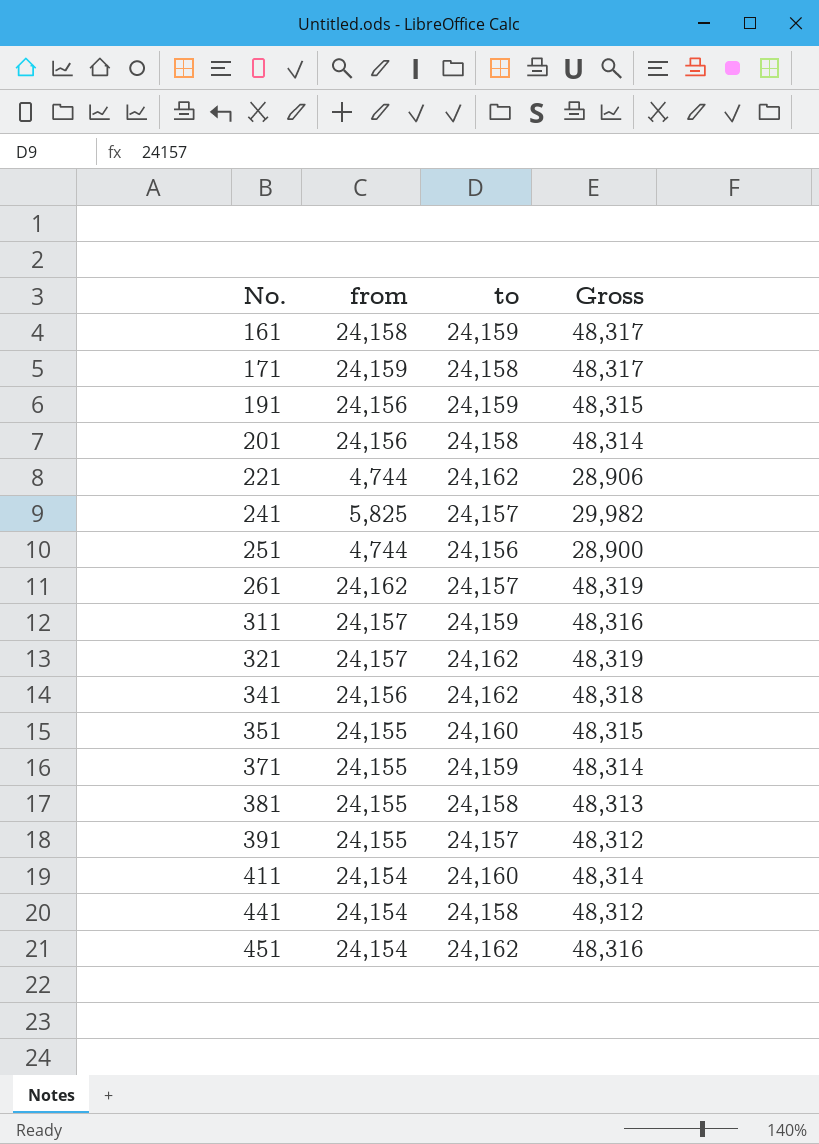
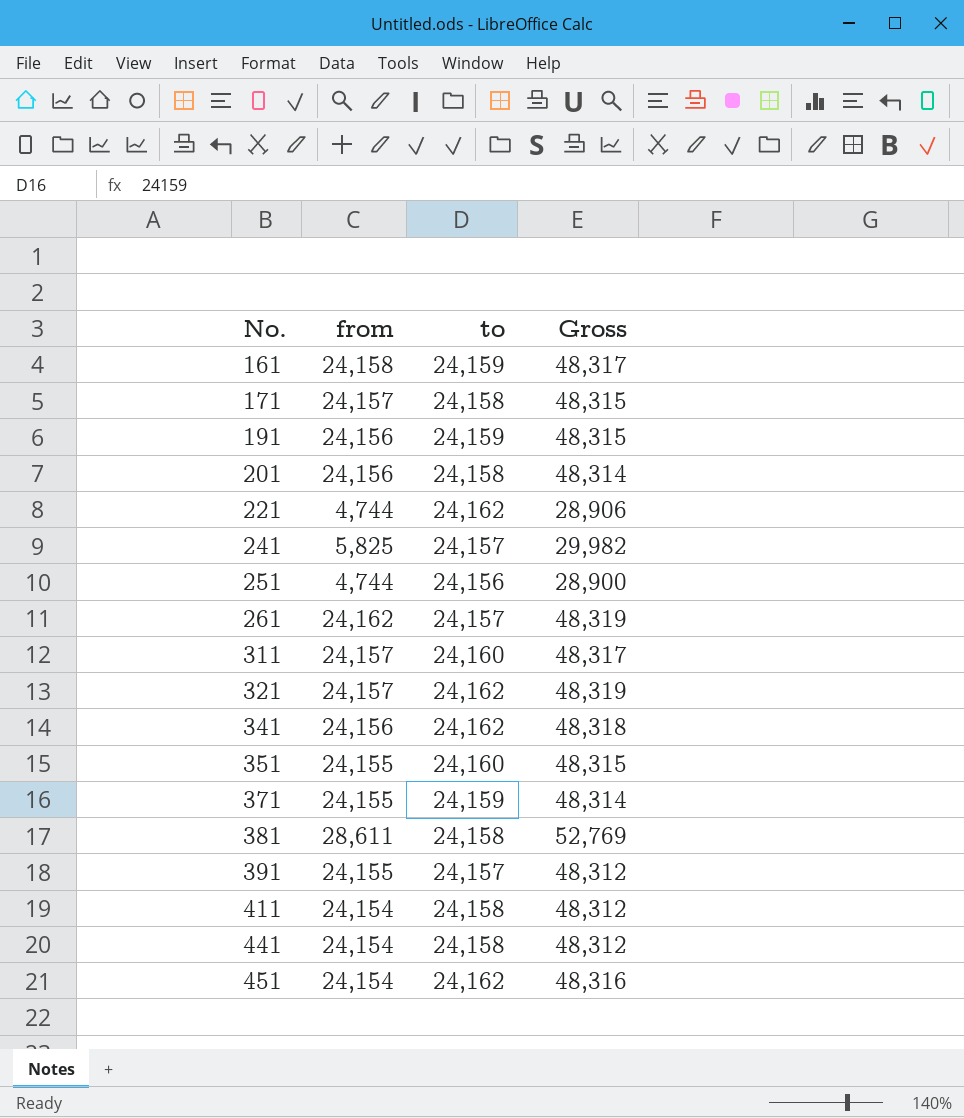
171 | from: 24,159 -> 24,157
171 | Gross: 48,317 -> 48,315
311 | to: 24,159 -> 24,160
311 | Gross: 48,316 -> 48,317
381 | from: 24,155 -> 28,611
381 | Gross: 48,313 -> 52,769
411 | to: 24,160 -> 24,158
411 | Gross: 48,314 -> 48,312

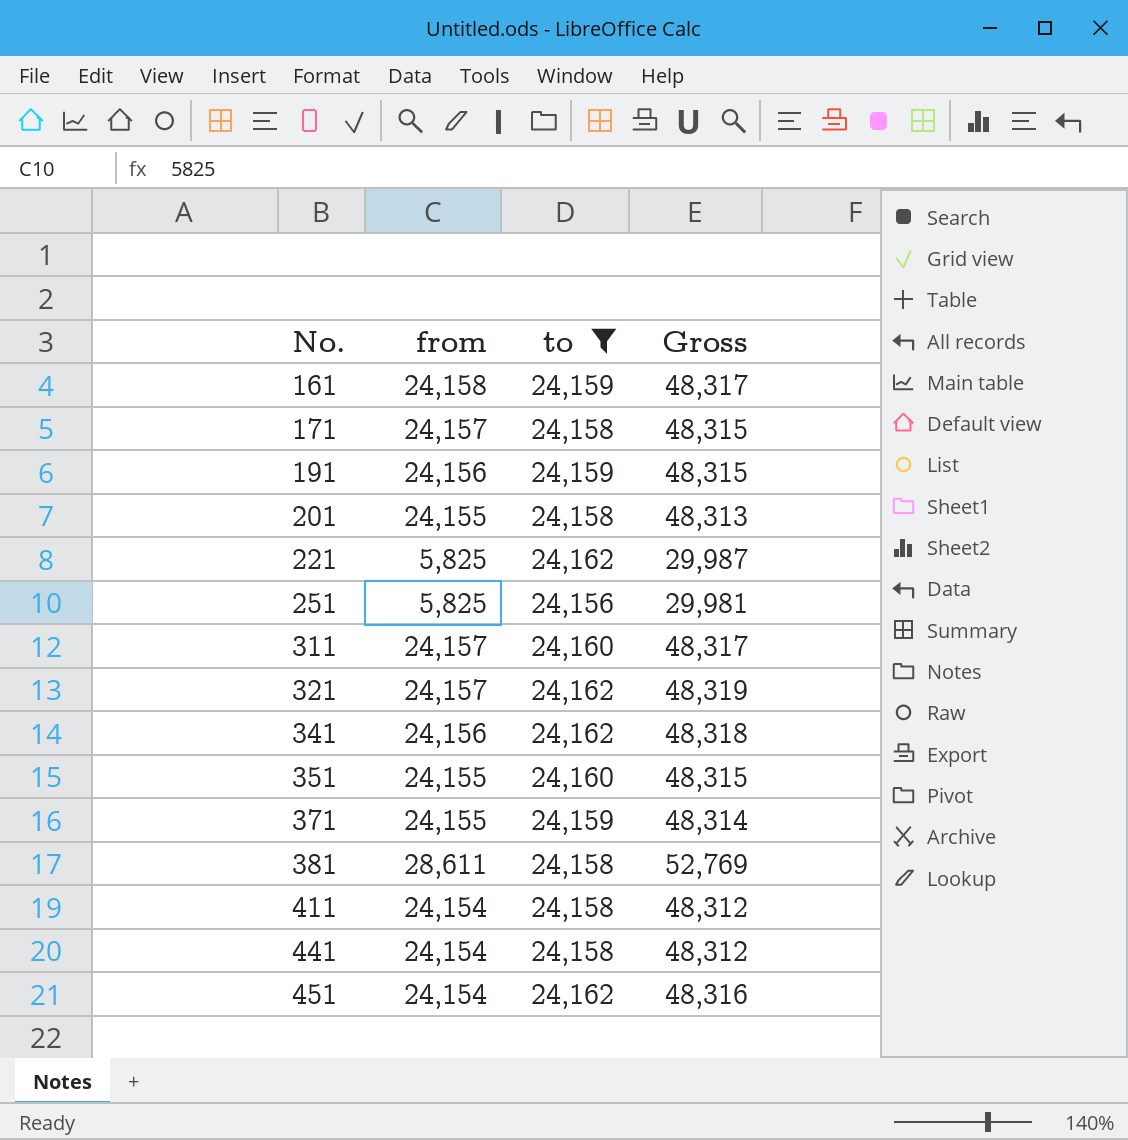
filter: none -> to != 24,157
201 | from: 24,156 -> 24,155
201 | Gross: 48,314 -> 48,313
221 | from: 4,744 -> 5,825
221 | Gross: 28,906 -> 29,987
251 | from: 4,744 -> 5,825
251 | Gross: 28,900 -> 29,981

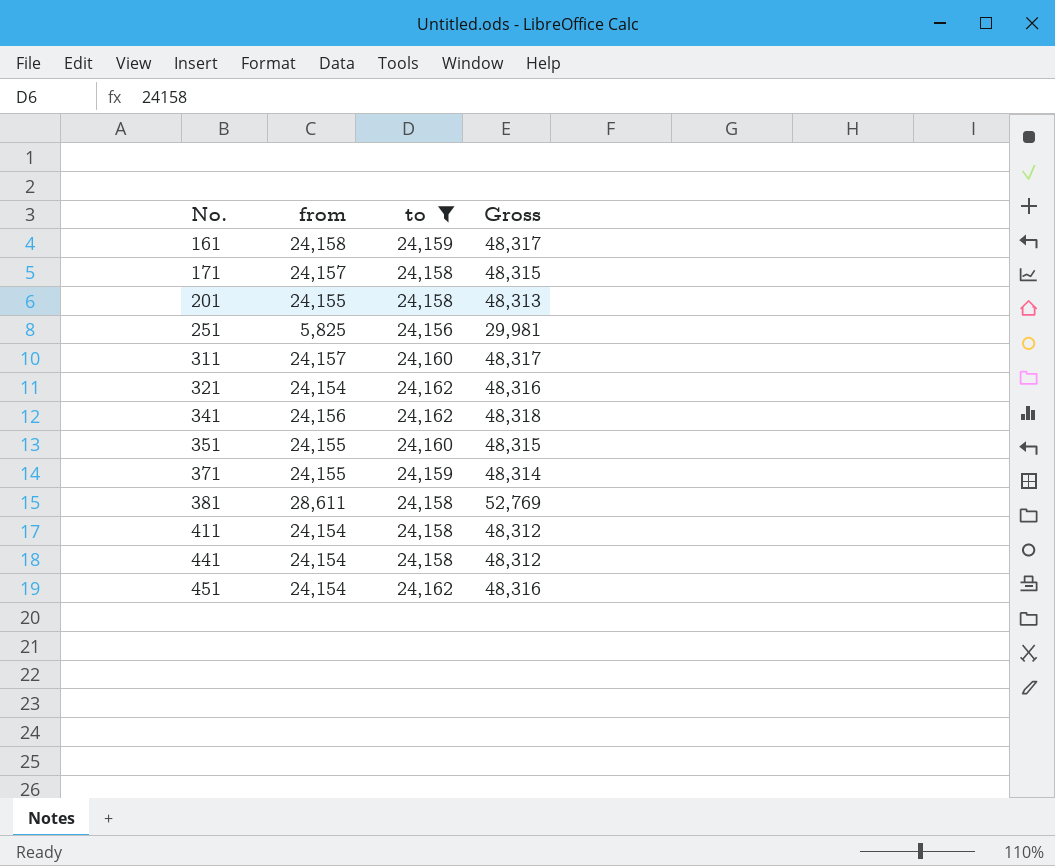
row 191: 24,156 | 24,159 | 48,315 -> none
row 221: 5,825 | 24,162 | 29,987 -> none
321 | from: 24,157 -> 24,154
321 | Gross: 48,319 -> 48,316

